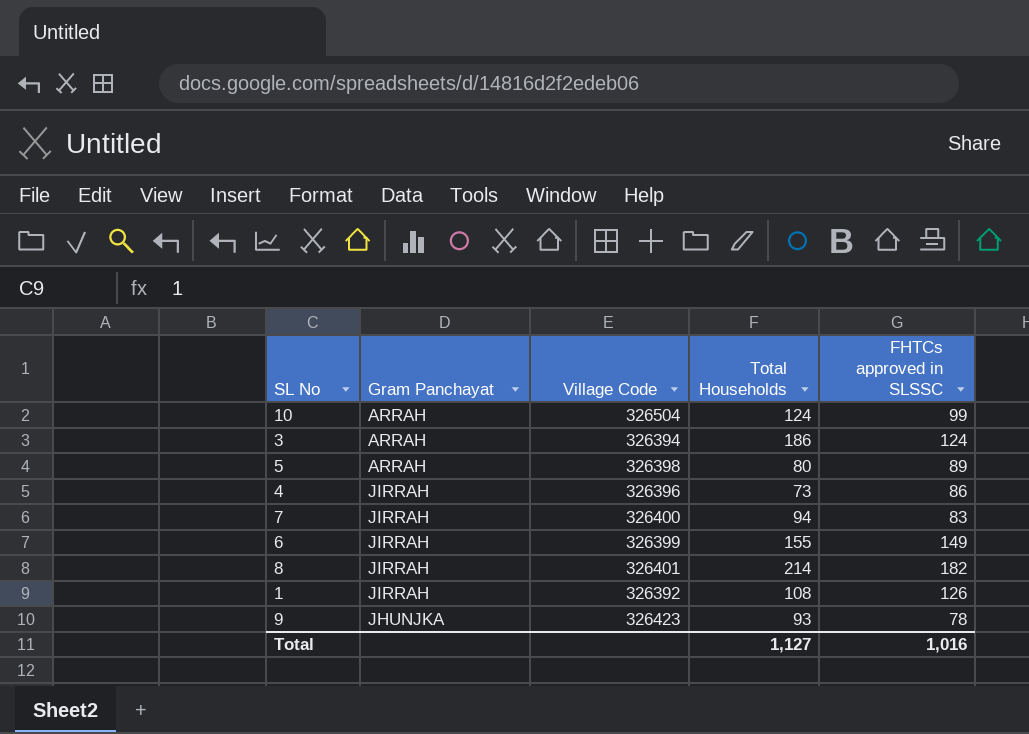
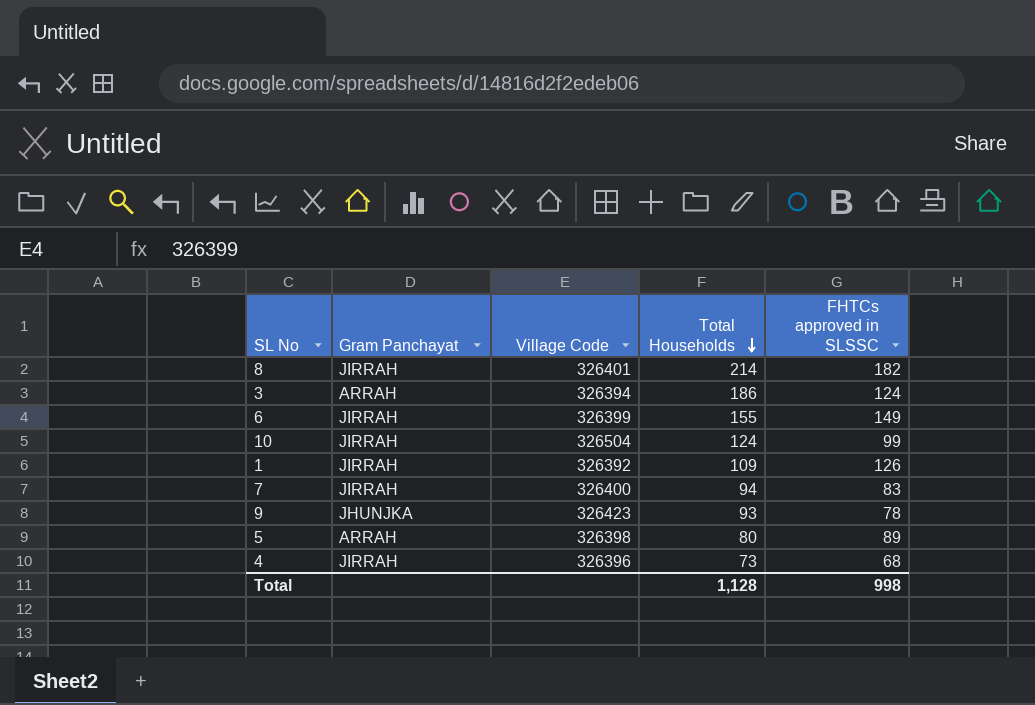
row order: none -> Total Households descending
10 | Gram Panchayat: ARRAH -> JIRRAH
1 | Total Households: 108 -> 109
4 | FHTCs approved in SLSSC: 86 -> 68
Total | Total Households: 1,127 -> 1,128
Total | FHTCs approved in SLSSC: 1,016 -> 998

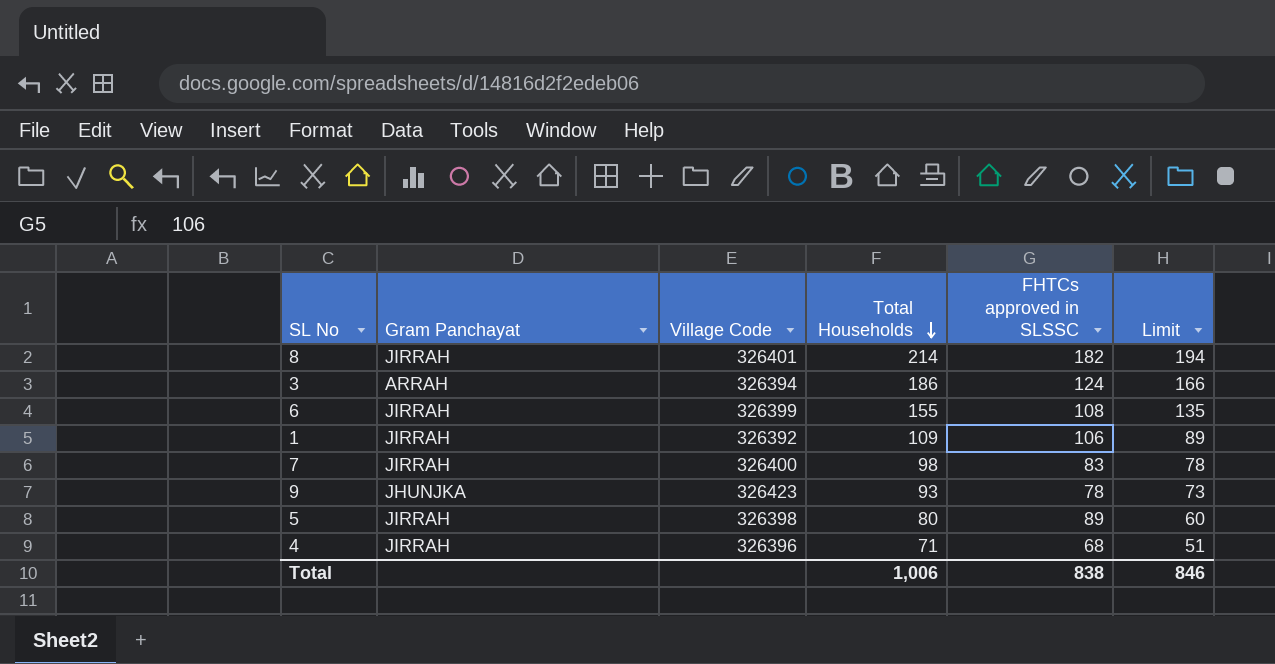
column Limit | formula: none -> [Total Households] - 20
row 10: JIRRAH | 326504 | 124 | 99 -> none
6 | FHTCs approved in SLSSC: 149 -> 108
1 | FHTCs approved in SLSSC: 126 -> 106
7 | Total Households: 94 -> 98
5 | Gram Panchayat: ARRAH -> JIRRAH
4 | Total Households: 73 -> 71
Total | Total Households: 1,128 -> 1,006
Total | FHTCs approved in SLSSC: 998 -> 838

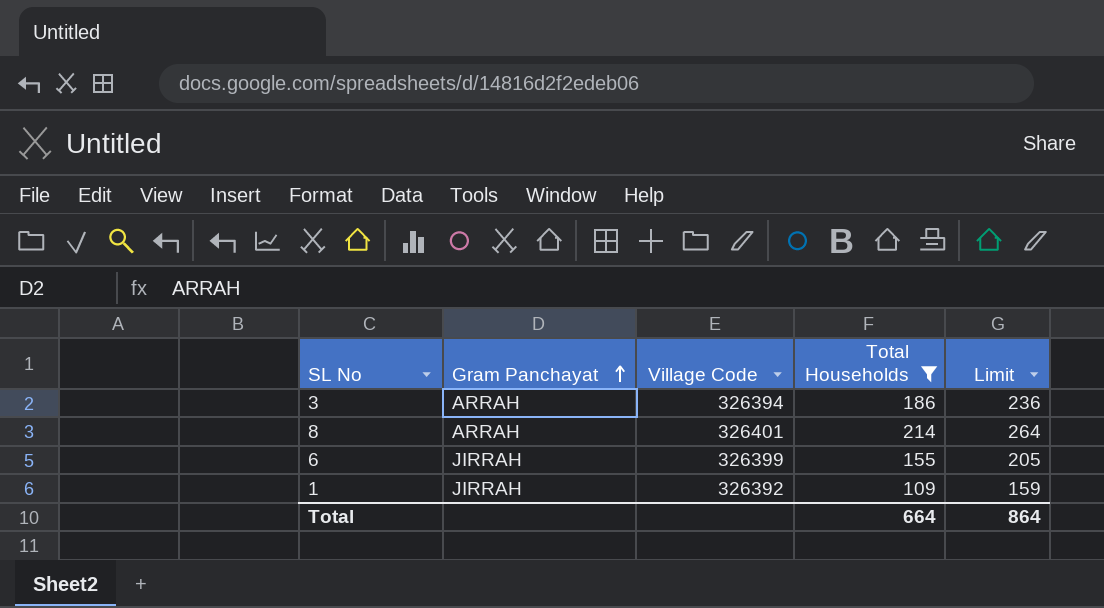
filter: none -> Total Households >= 109
row order: Total Households descending -> Gram Panchayat ascending
column FHTCs approved in SLSSC | position: 5 -> none
column Limit | formula: [Total Households] - 20 -> [Total Households] + 50
8 | Gram Panchayat: JIRRAH -> ARRAH
Total | Total Households: 1,006 -> 664
Total | Limit: 846 -> 864

